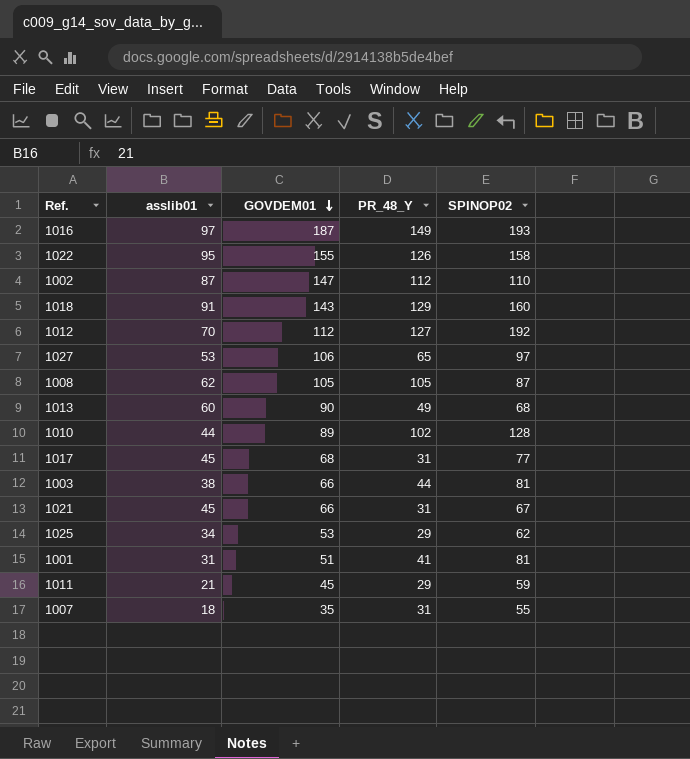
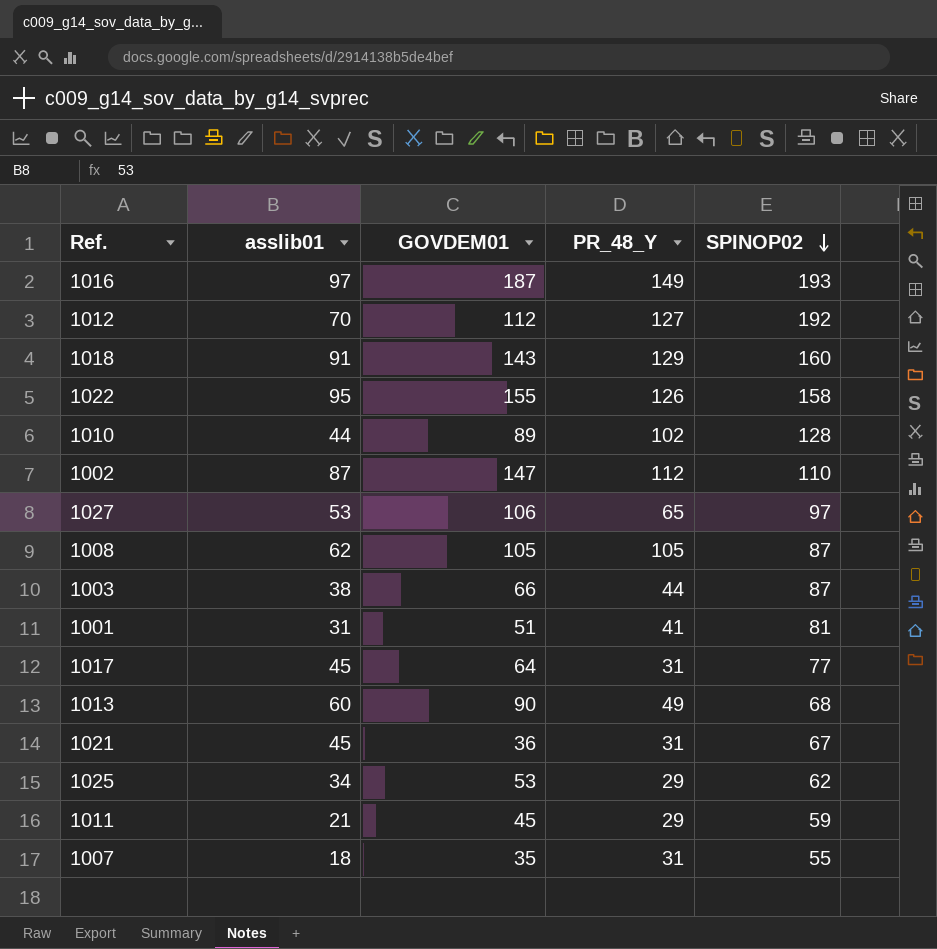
row order: GOVDEM01 descending -> SPINOP02 descending
1003 | SPINOP02: 81 -> 87
1017 | GOVDEM01: 68 -> 64
1021 | GOVDEM01: 66 -> 36

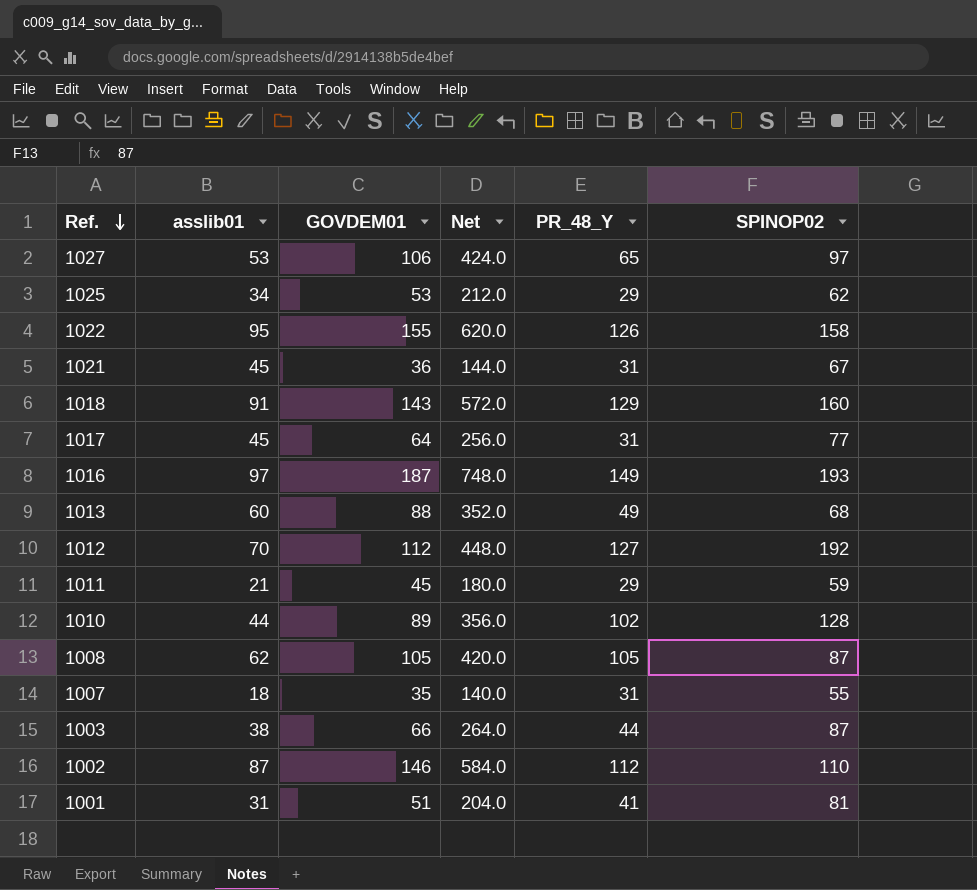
row order: SPINOP02 descending -> Ref. descending
column Net | formula: none -> [GOVDEM01] * 4
1013 | GOVDEM01: 90 -> 88
1002 | GOVDEM01: 147 -> 146

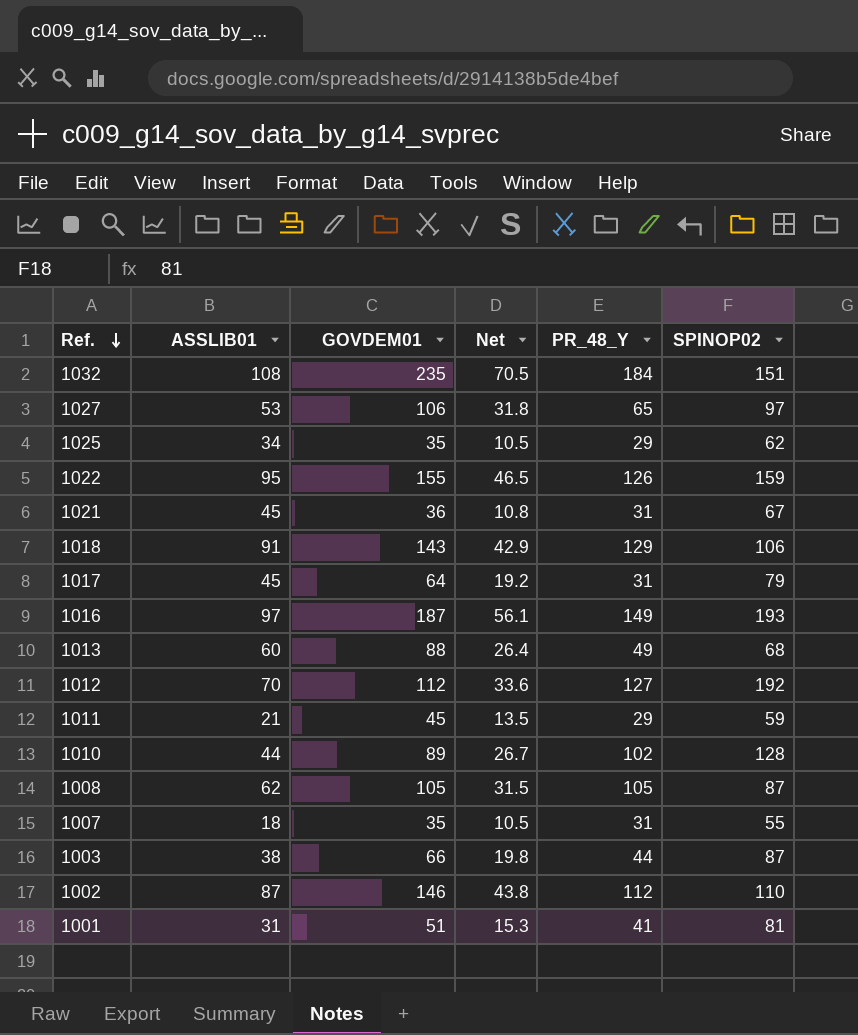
column name: asslib01 -> ASSLIB01
column Net | formula: [GOVDEM01] * 4 -> [GOVDEM01] * 0.3
row 1032: none -> 108 | 235 | 70.5 | 184 | 151
1025 | GOVDEM01: 53 -> 35
1022 | SPINOP02: 158 -> 159
1018 | SPINOP02: 160 -> 106
1017 | SPINOP02: 77 -> 79

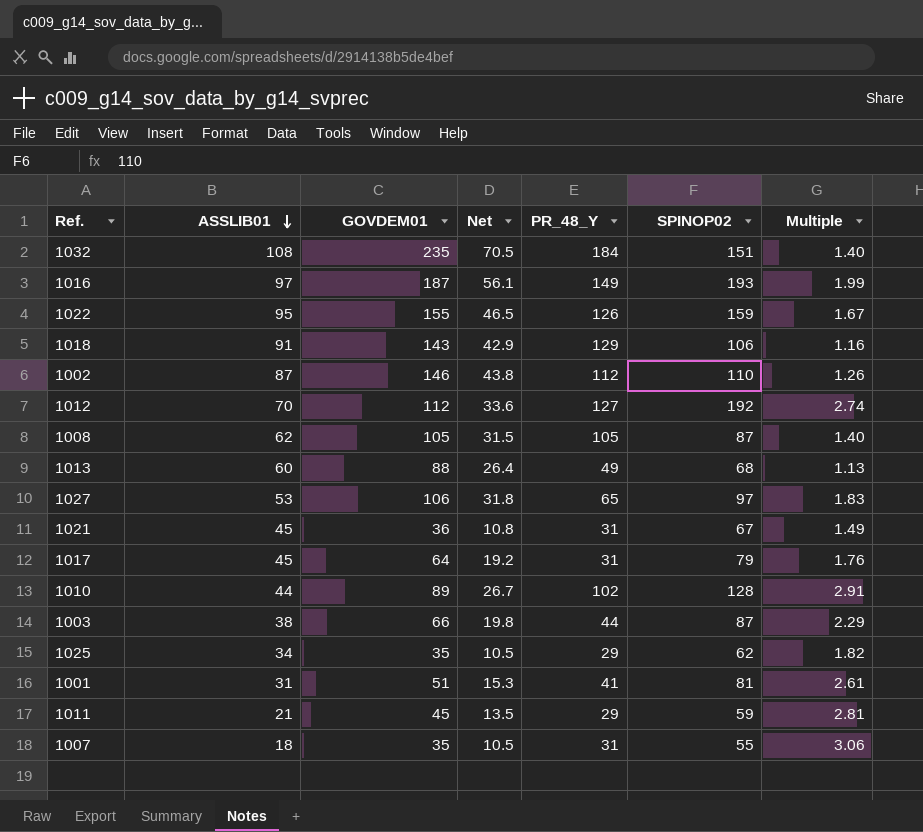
row order: Ref. descending -> ASSLIB01 descending
column Multiple | formula: none -> [SPINOP02] / [ASSLIB01]

